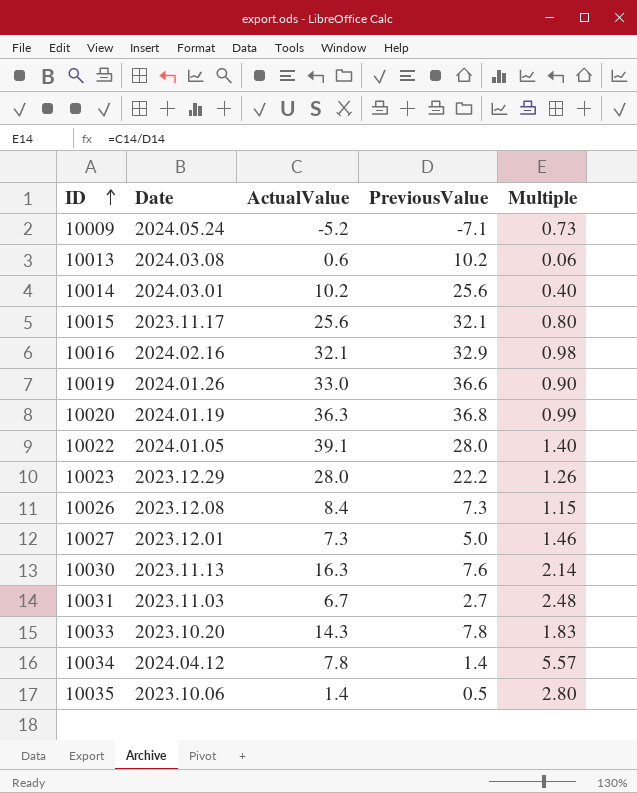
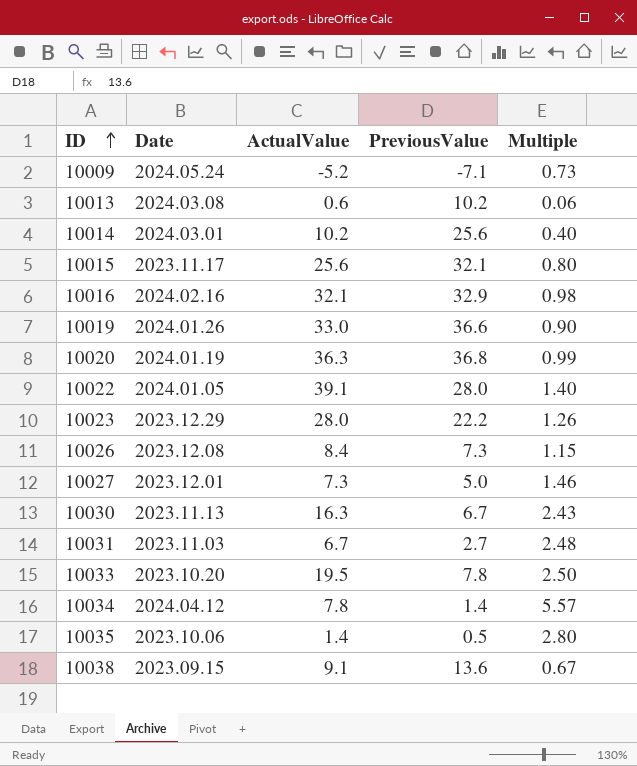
10030 | PreviousValue: 7.6 -> 6.7
10030 | Multiple: 2.14 -> 2.43
10033 | ActualValue: 14.3 -> 19.5
10033 | Multiple: 1.83 -> 2.50
row 10038: none -> 2023.09.15 | 9.1 | 13.6 | 0.67

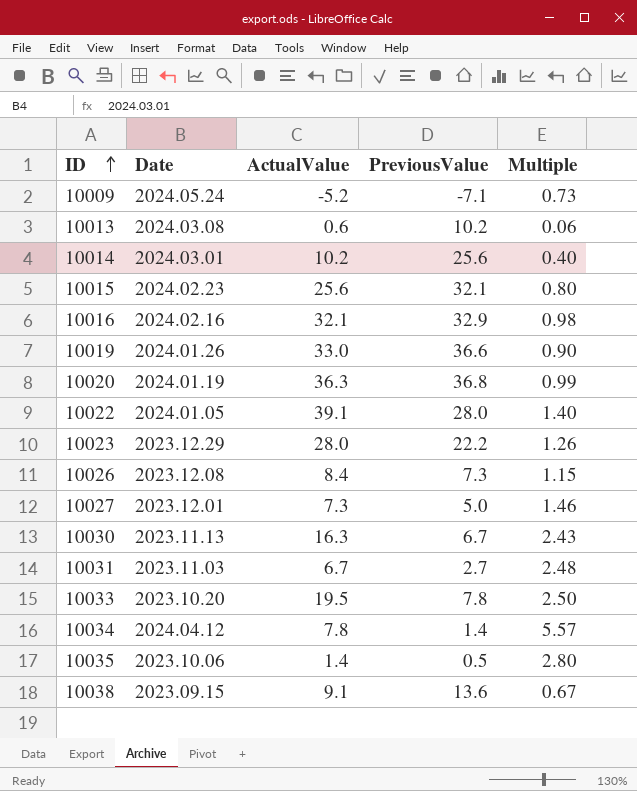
10015 | Date: 2023.11.17 -> 2024.02.23

